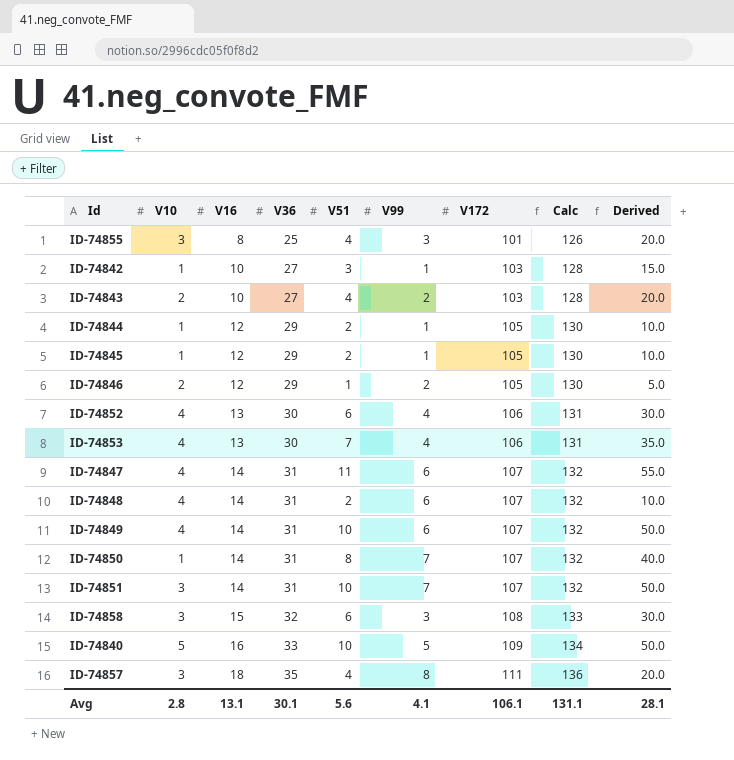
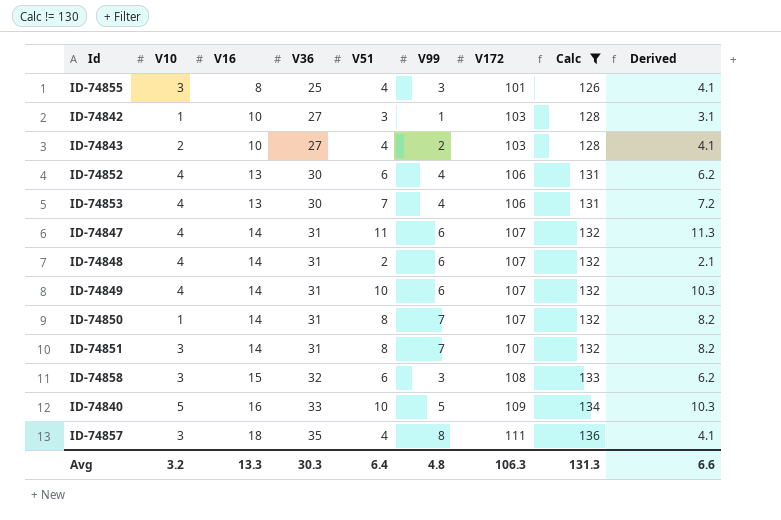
filter: none -> Calc != 130
column Derived | formula: [V51] * 5 -> [V51] * 1.03
ID-74851 | V51: 10 -> 8
Avg | V10: 2.8 -> 3.2
Avg | V16: 13.1 -> 13.3
Avg | V36: 30.1 -> 30.3
Avg | V51: 5.6 -> 6.4
Avg | V99: 4.1 -> 4.8
Avg | V172: 106.1 -> 106.3
Avg | Calc: 131.1 -> 131.3
Avg | Derived: 28.1 -> 6.6

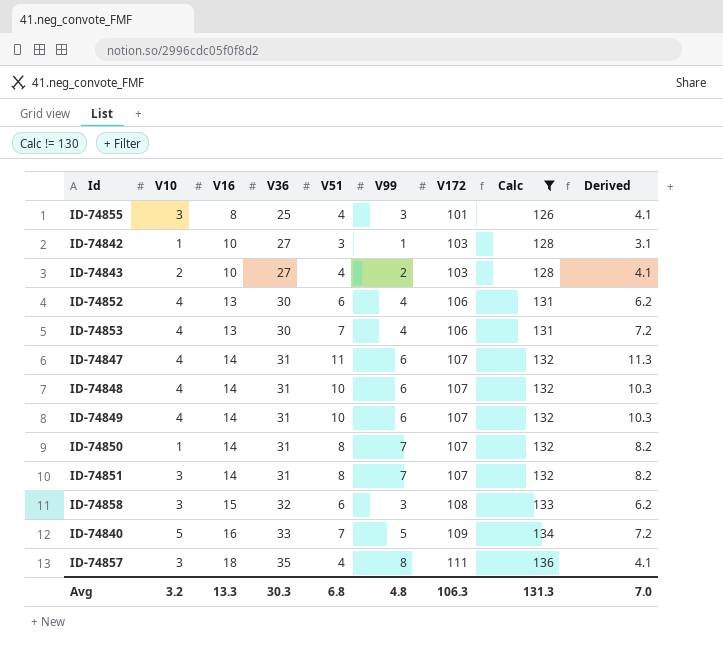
ID-74848 | V51: 2 -> 10
ID-74848 | Derived: 2.1 -> 10.3
ID-74840 | V51: 10 -> 7
ID-74840 | Derived: 10.3 -> 7.2
Avg | V51: 6.4 -> 6.8
Avg | Derived: 6.6 -> 7.0

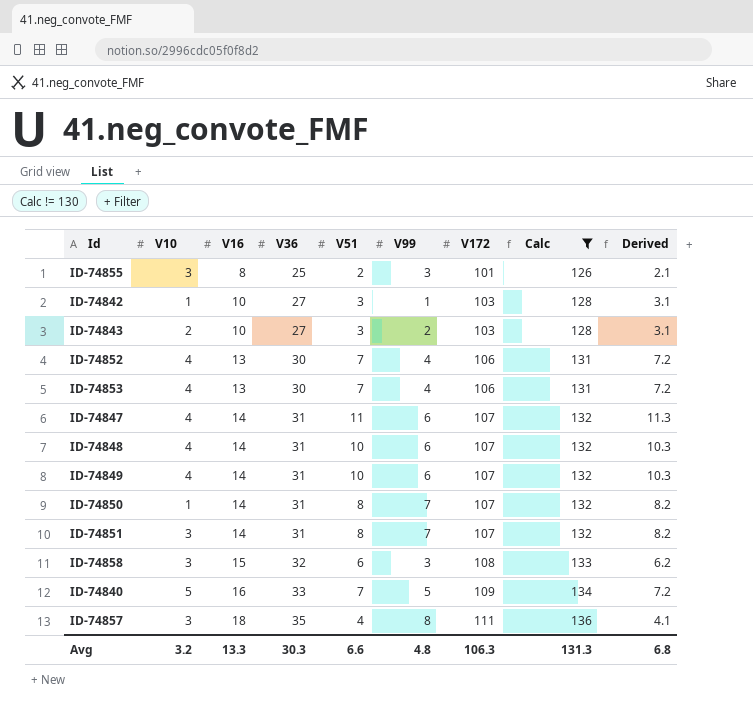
ID-74855 | V51: 4 -> 2
ID-74855 | Derived: 4.1 -> 2.1
ID-74843 | V51: 4 -> 3
ID-74843 | Derived: 4.1 -> 3.1
ID-74852 | V51: 6 -> 7
ID-74852 | Derived: 6.2 -> 7.2
Avg | V51: 6.8 -> 6.6
Avg | Derived: 7.0 -> 6.8

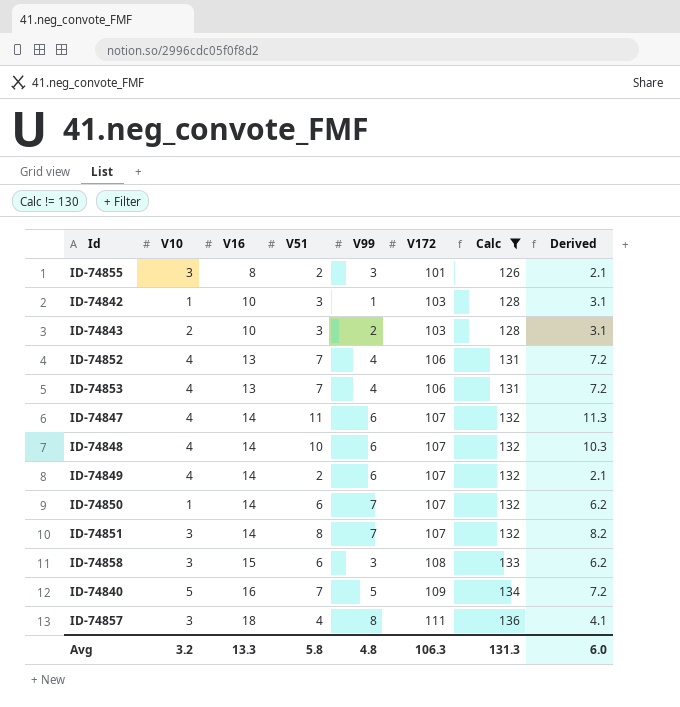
column V36 | position: 4 -> none
ID-74849 | V51: 10 -> 2
ID-74849 | Derived: 10.3 -> 2.1
ID-74850 | V51: 8 -> 6
ID-74850 | Derived: 8.2 -> 6.2
Avg | V51: 6.6 -> 5.8
Avg | Derived: 6.8 -> 6.0

